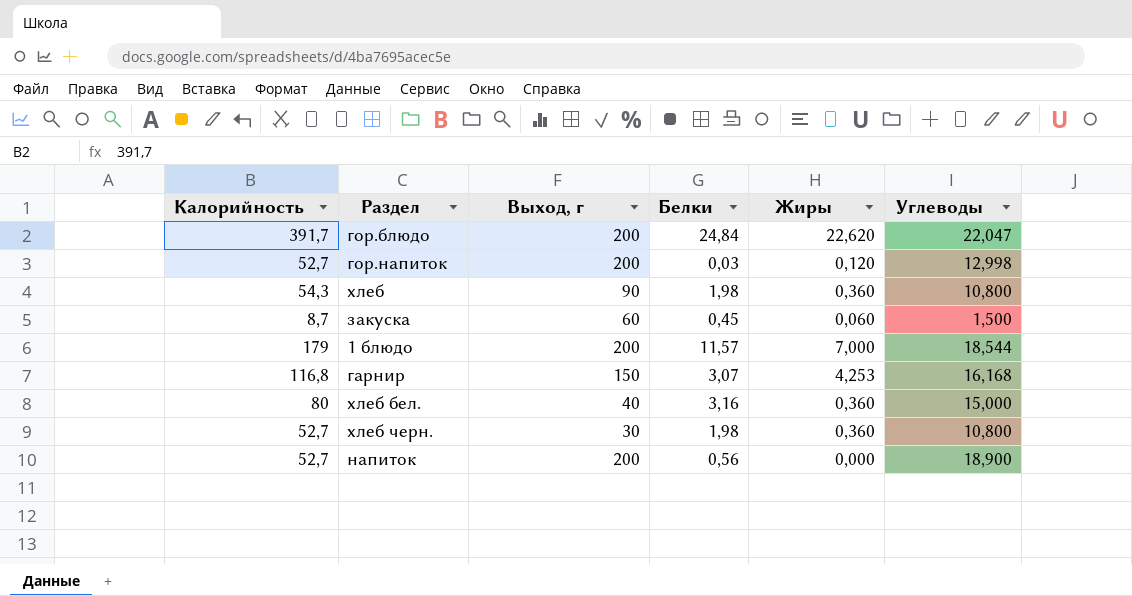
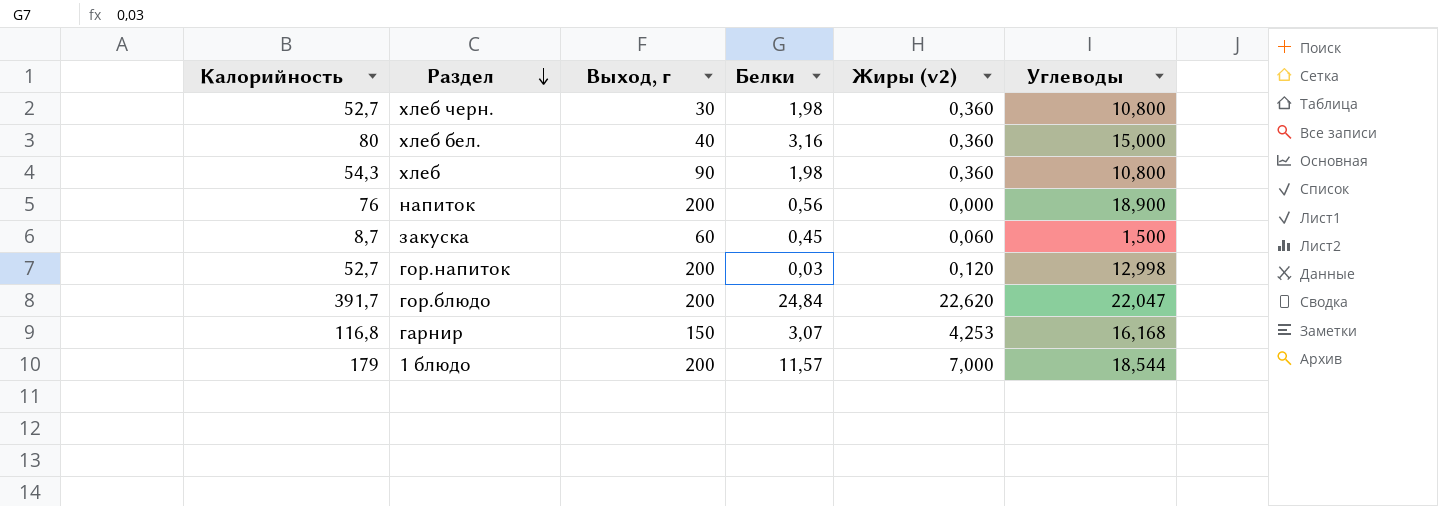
row order: none -> Раздел descending
column name: Жиры -> Жиры (v2)
напиток | Калорийность: 52,7 -> 76

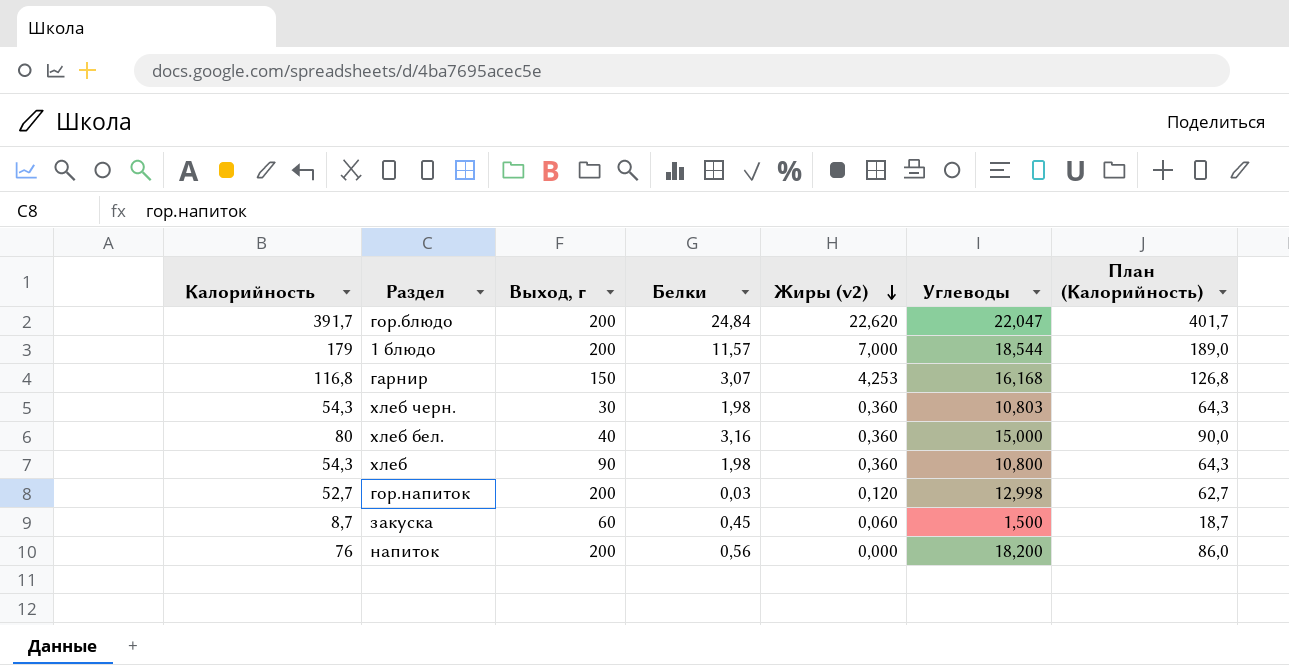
row order: Раздел descending -> Жиры (v2) descending
column План (Калорийность) | formula: none -> [Калорийность] + 10
хлеб черн. | Калорийность: 52,7 -> 54,3
хлеб черн. | Углеводы: 10,800 -> 10,803
напиток | Углеводы: 18,900 -> 18,200

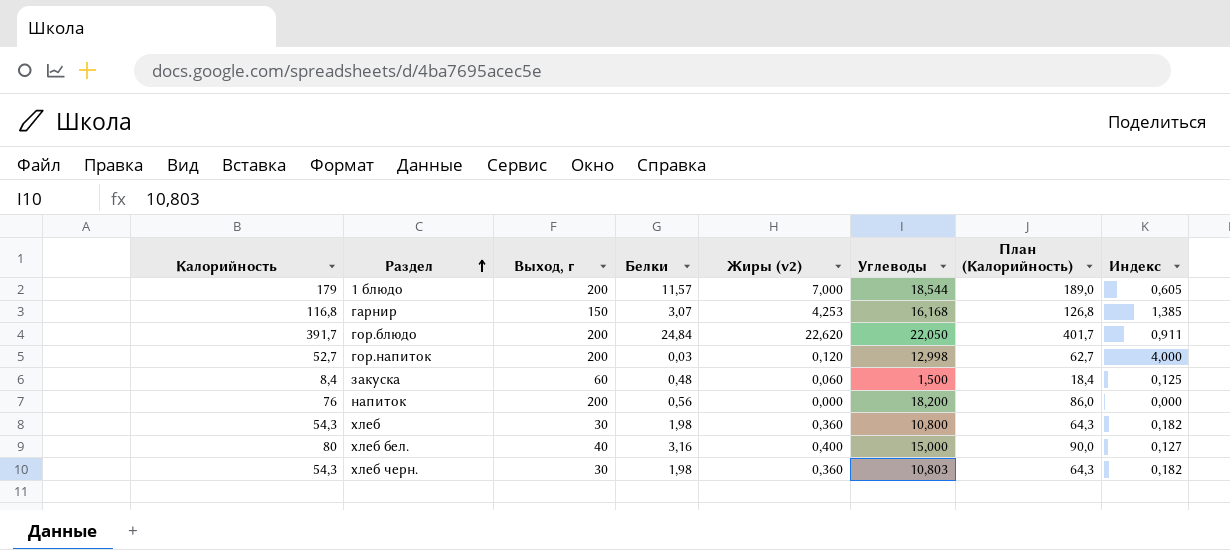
row order: Жиры (v2) descending -> Раздел ascending
column Индекс | formula: none -> [Жиры (v2)] / [Белки]
гор.блюдо | Углеводы: 22,047 -> 22,050
закуска | Калорийность: 8,7 -> 8,4
закуска | Белки: 0,45 -> 0,48
закуска | План (Калорийность): 18,7 -> 18,4
хлеб | Выход, г: 90 -> 30
хлеб бел. | Жиры (v2): 0,360 -> 0,400

